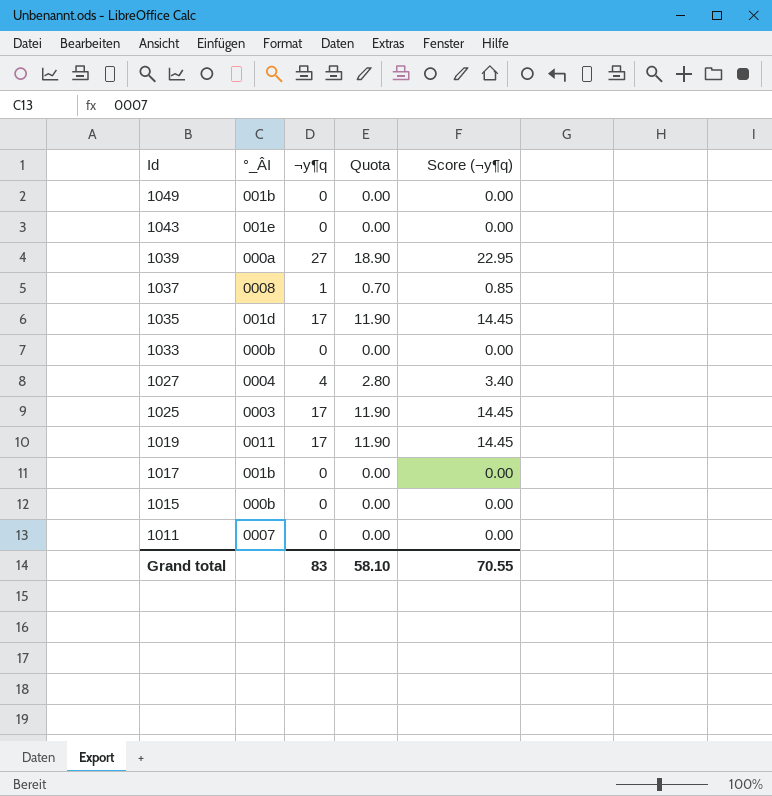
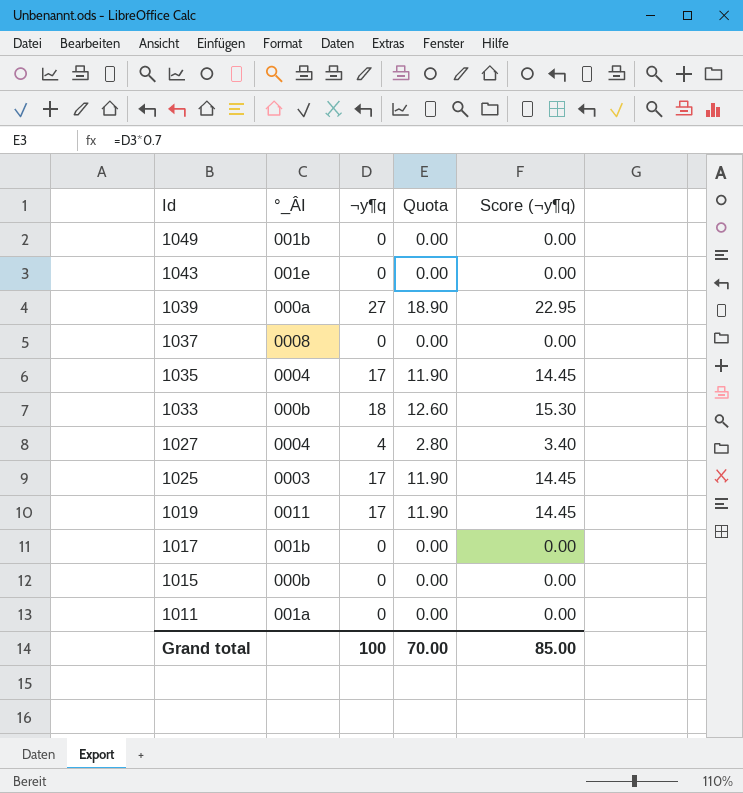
1037 | ¬y¶q: 1 -> 0
1037 | Quota: 0.70 -> 0.00
1037 | Score (¬y¶q): 0.85 -> 0.00
1035 | °_ÂI: 001d -> 0004
1033 | ¬y¶q: 0 -> 18
1033 | Quota: 0.00 -> 12.60
1033 | Score (¬y¶q): 0.00 -> 15.30
1011 | °_ÂI: 0007 -> 001a
Grand total | ¬y¶q: 83 -> 100
Grand total | Quota: 58.10 -> 70.00
Grand total | Score (¬y¶q): 70.55 -> 85.00

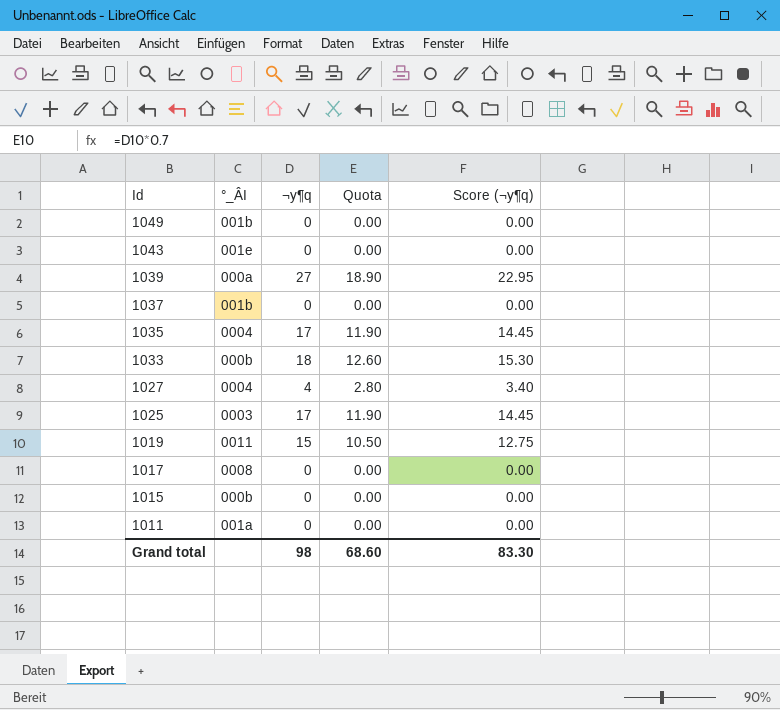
1037 | °_ÂI: 0008 -> 001b
1019 | ¬y¶q: 17 -> 15
1019 | Quota: 11.90 -> 10.50
1019 | Score (¬y¶q): 14.45 -> 12.75
1017 | °_ÂI: 001b -> 0008
Grand total | ¬y¶q: 100 -> 98
Grand total | Quota: 70.00 -> 68.60
Grand total | Score (¬y¶q): 85.00 -> 83.30

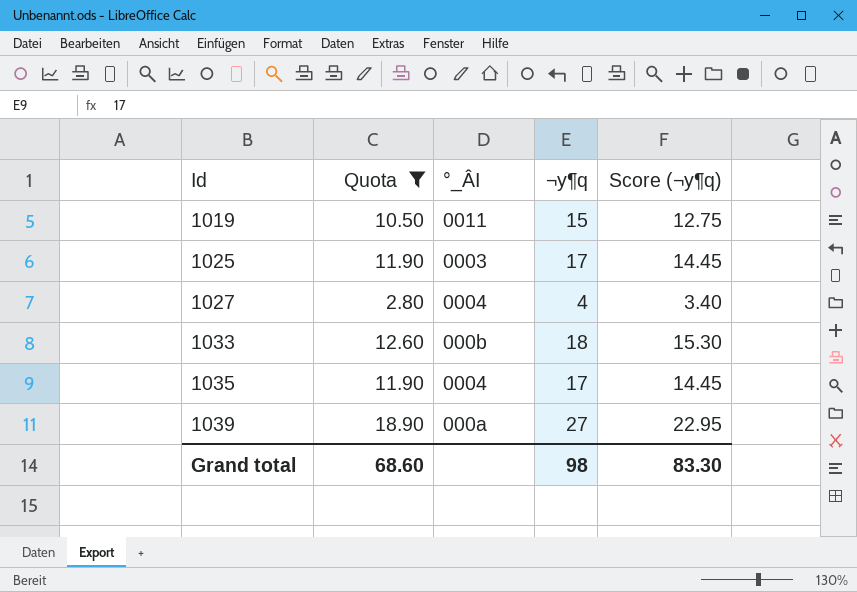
filter: none -> Quota != 0.00
row order: Id descending -> Id ascending
column Quota | position: 4 -> 2

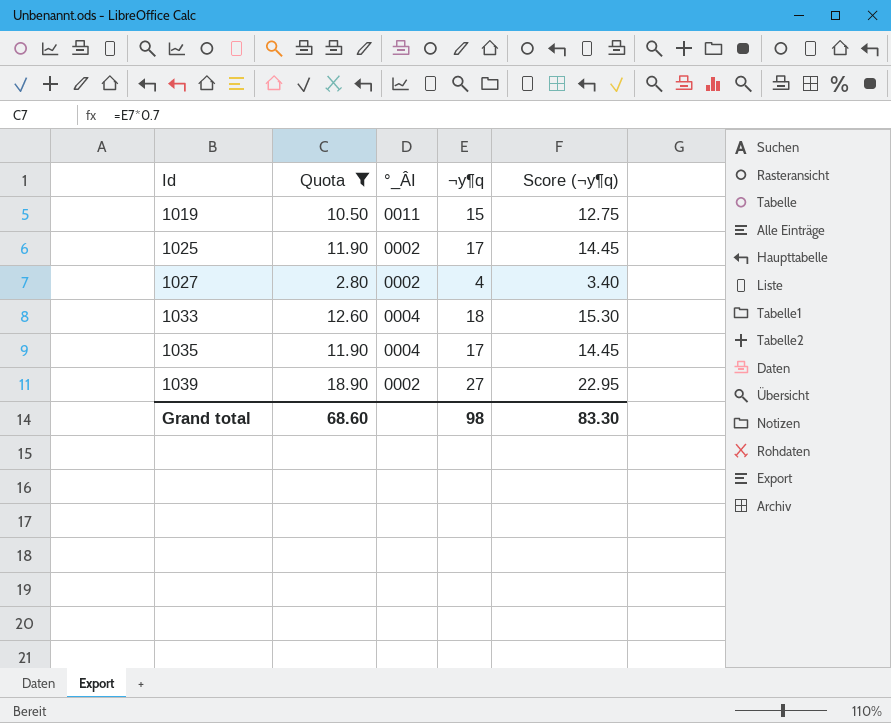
1025 | °_ÂI: 0003 -> 0002
1027 | °_ÂI: 0004 -> 0002
1033 | °_ÂI: 000b -> 0004
1039 | °_ÂI: 000a -> 0002

